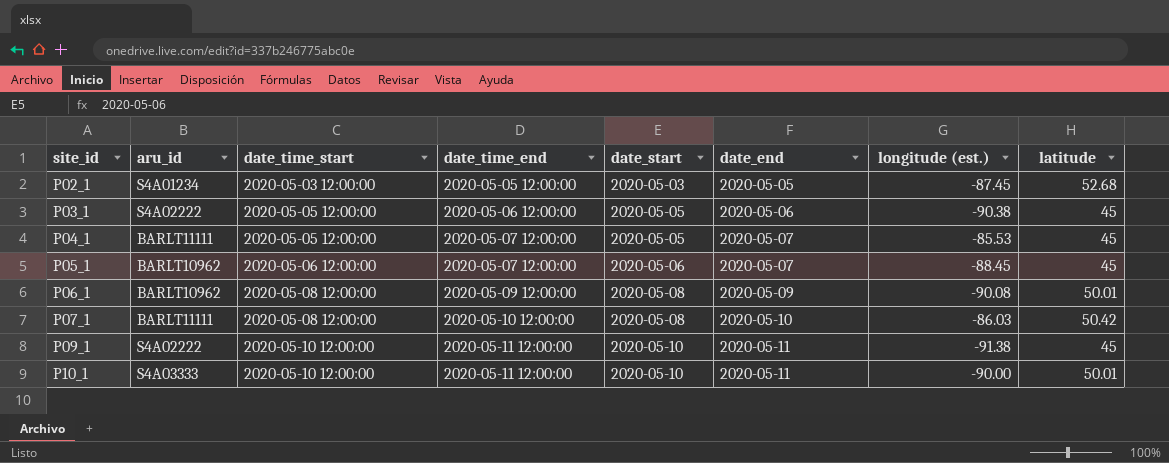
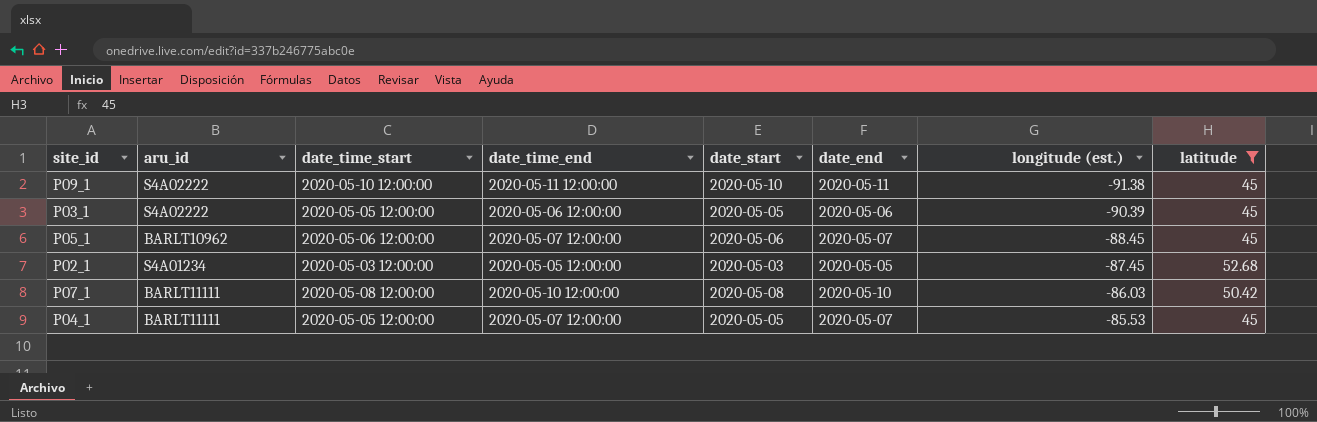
filter: none -> latitude != 50.01
row order: site_id ascending -> longitude (est.) ascending
P03_1 | longitude (est.): -90.38 -> -90.39

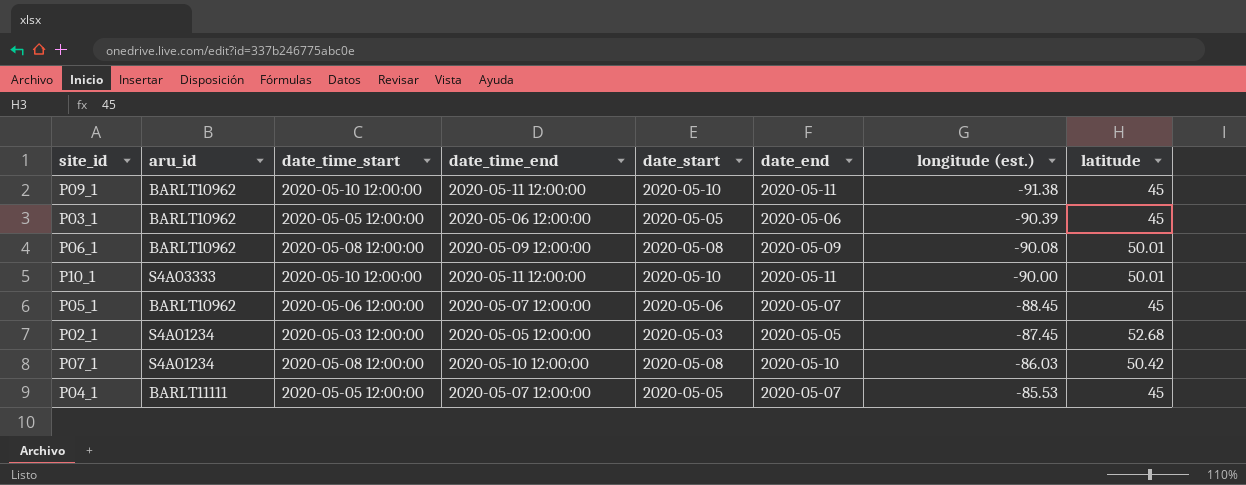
filter: latitude != 50.01 -> none
P09_1 | aru_id: S4A02222 -> BARLT10962
P03_1 | aru_id: S4A02222 -> BARLT10962
P07_1 | aru_id: BARLT11111 -> S4A01234

